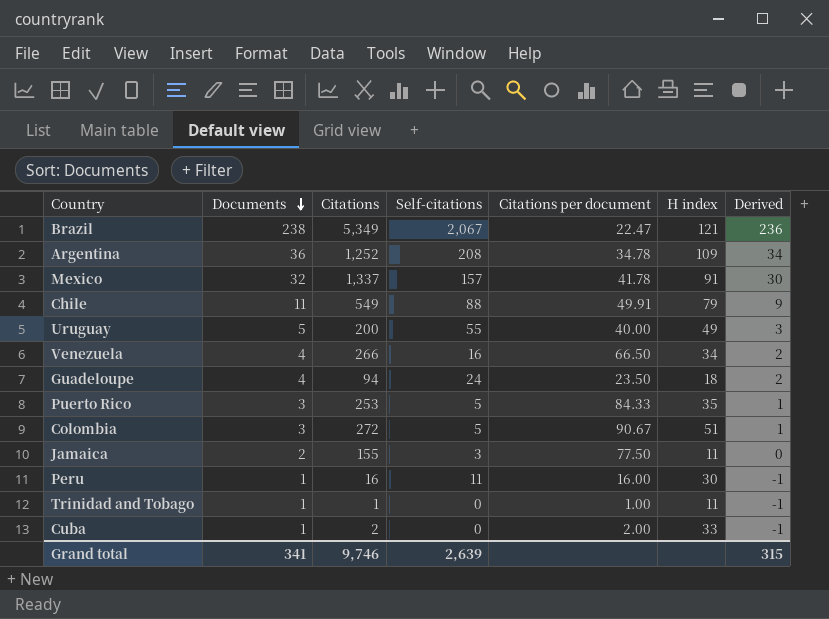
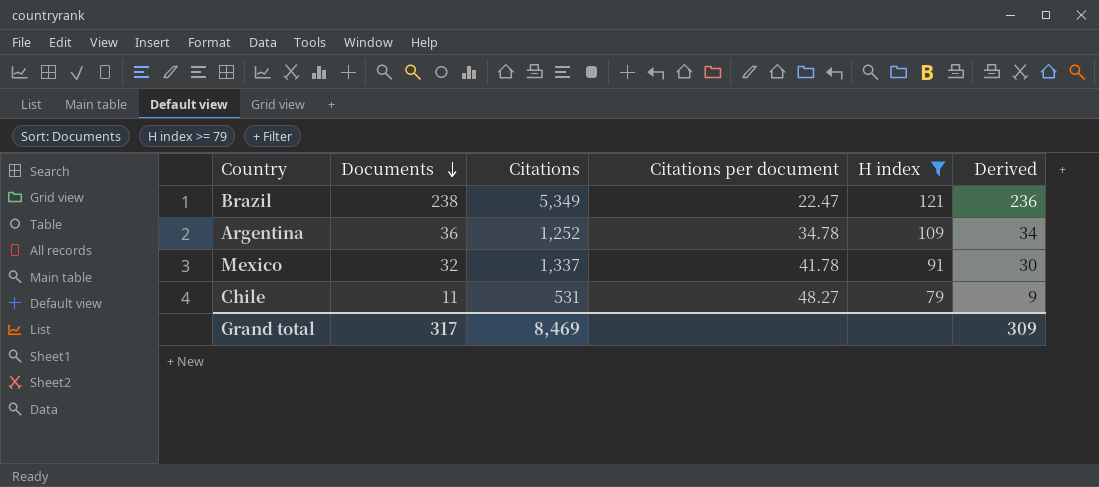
filter: none -> H index >= 79
column Self-citations | position: 4 -> none
Chile | Citations: 549 -> 531
Chile | Citations per document: 49.91 -> 48.27
Grand total | Documents: 341 -> 317
Grand total | Citations: 9,746 -> 8,469
Grand total | Derived: 315 -> 309

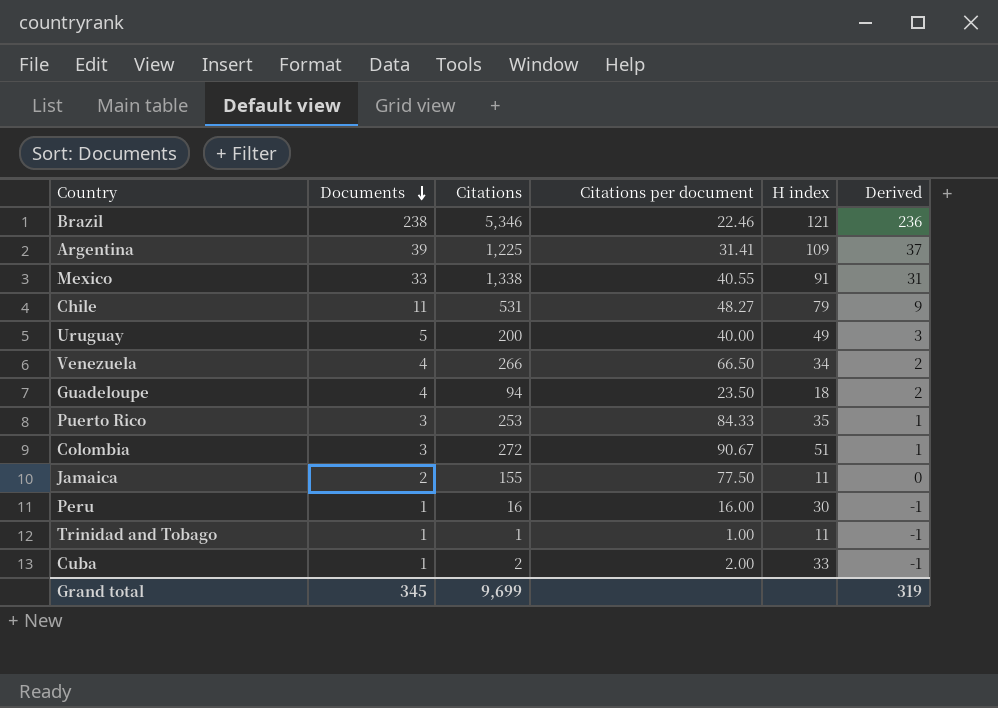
filter: H index >= 79 -> none
Brazil | Citations: 5,349 -> 5,346
Brazil | Citations per document: 22.47 -> 22.46
Argentina | Documents: 36 -> 39
Argentina | Citations: 1,252 -> 1,225
Argentina | Citations per document: 34.78 -> 31.41
Argentina | Derived: 34 -> 37
Mexico | Documents: 32 -> 33
Mexico | Citations: 1,337 -> 1,338
Mexico | Citations per document: 41.78 -> 40.55
Mexico | Derived: 30 -> 31
Grand total | Documents: 317 -> 345
Grand total | Citations: 8,469 -> 9,699
Grand total | Derived: 309 -> 319

